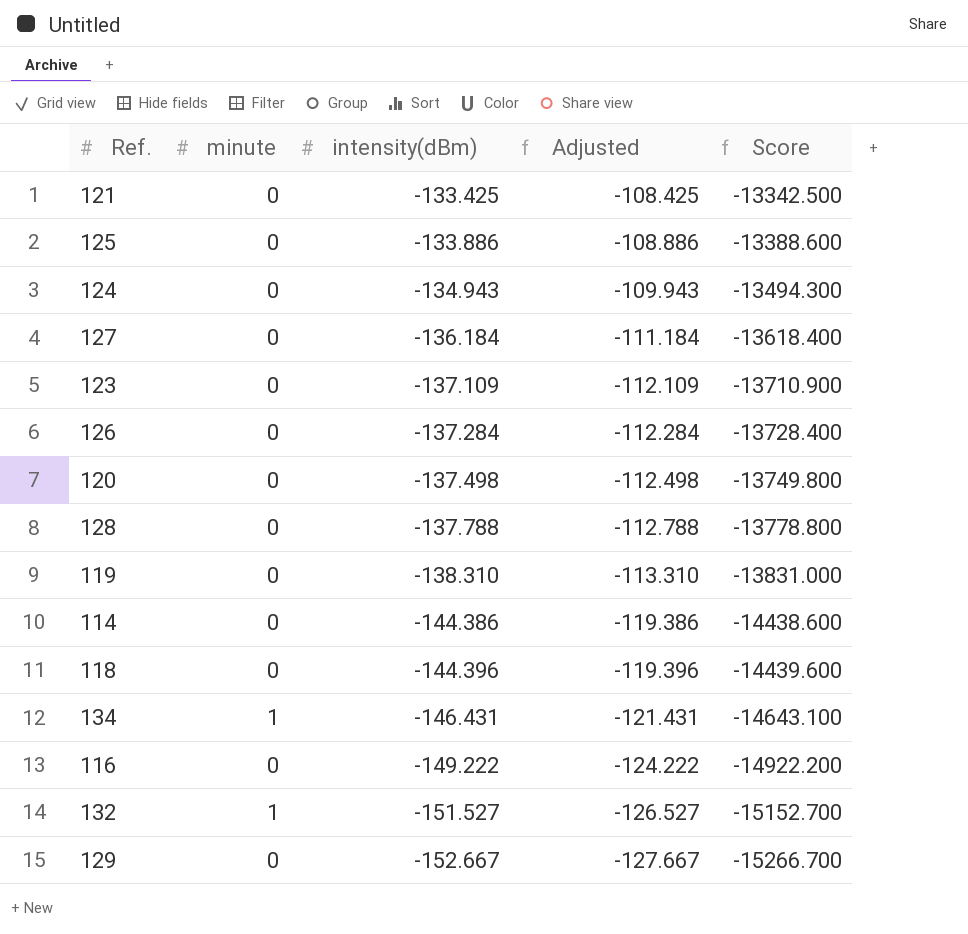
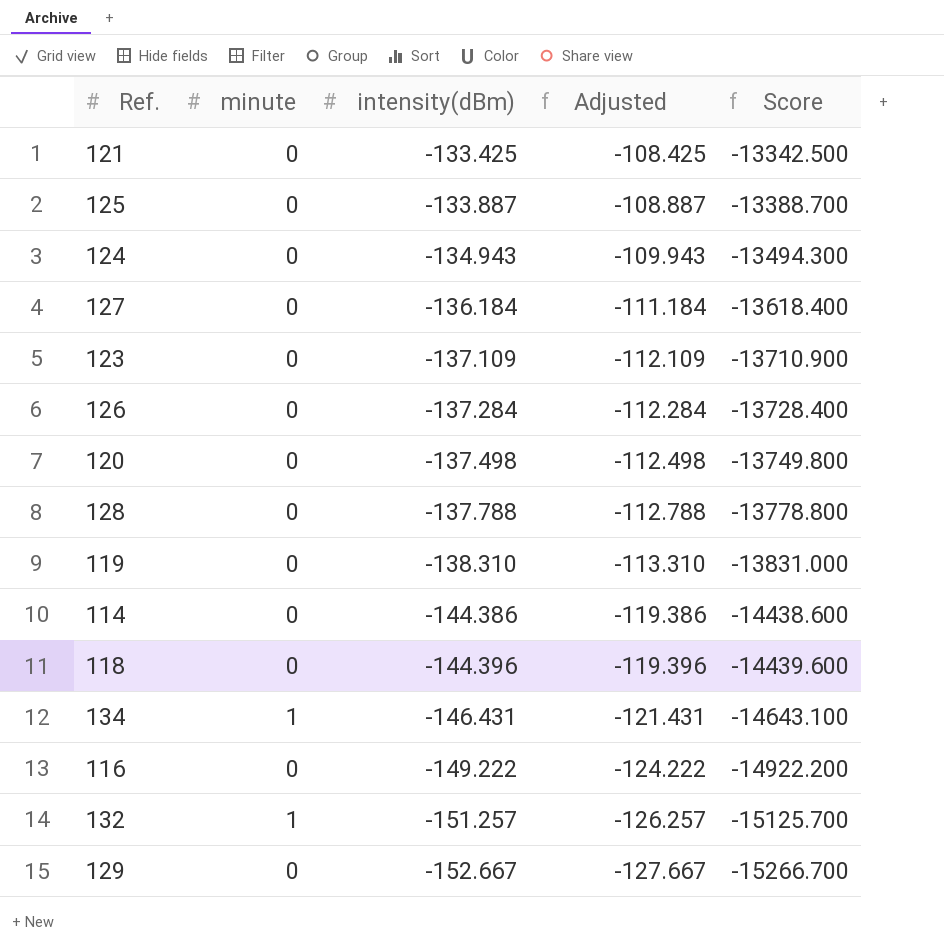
125 | intensity(dBm): -133.886 -> -133.887
125 | Adjusted: -108.886 -> -108.887
125 | Score: -13388.600 -> -13388.700
132 | intensity(dBm): -151.527 -> -151.257
132 | Adjusted: -126.527 -> -126.257
132 | Score: -15152.700 -> -15125.700

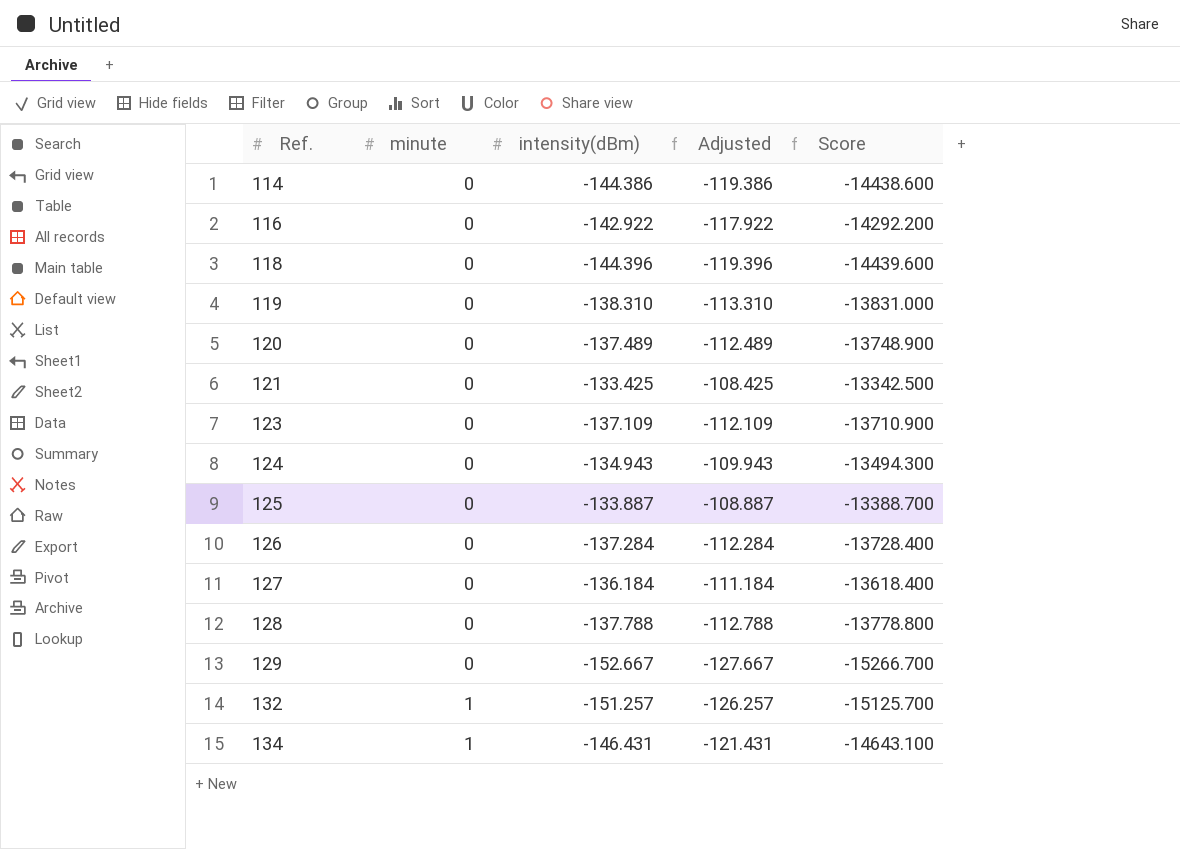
row order: intensity(dBm) descending -> Ref. ascending
116 | intensity(dBm): -149.222 -> -142.922
116 | Adjusted: -124.222 -> -117.922
116 | Score: -14922.200 -> -14292.200
120 | intensity(dBm): -137.498 -> -137.489
120 | Adjusted: -112.498 -> -112.489
120 | Score: -13749.800 -> -13748.900

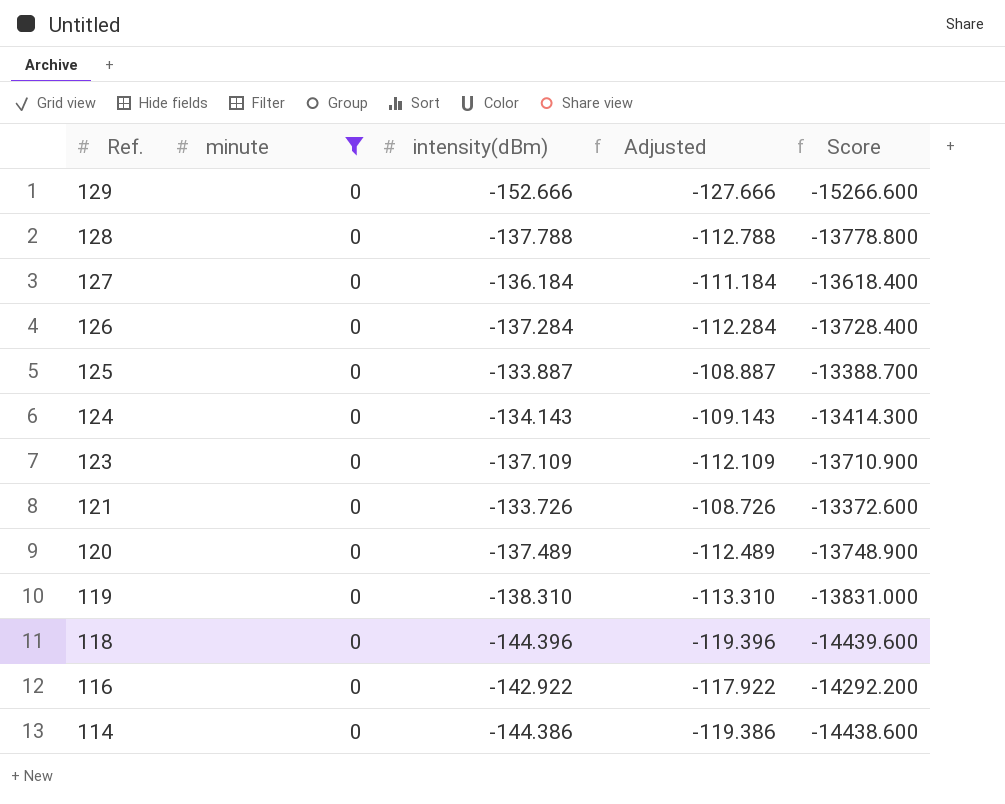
filter: none -> minute = 0
row order: Ref. ascending -> Ref. descending
129 | intensity(dBm): -152.667 -> -152.666
129 | Adjusted: -127.667 -> -127.666
129 | Score: -15266.700 -> -15266.600
124 | intensity(dBm): -134.943 -> -134.143
124 | Adjusted: -109.943 -> -109.143
124 | Score: -13494.300 -> -13414.300
121 | intensity(dBm): -133.425 -> -133.726
121 | Adjusted: -108.425 -> -108.726
121 | Score: -13342.500 -> -13372.600

